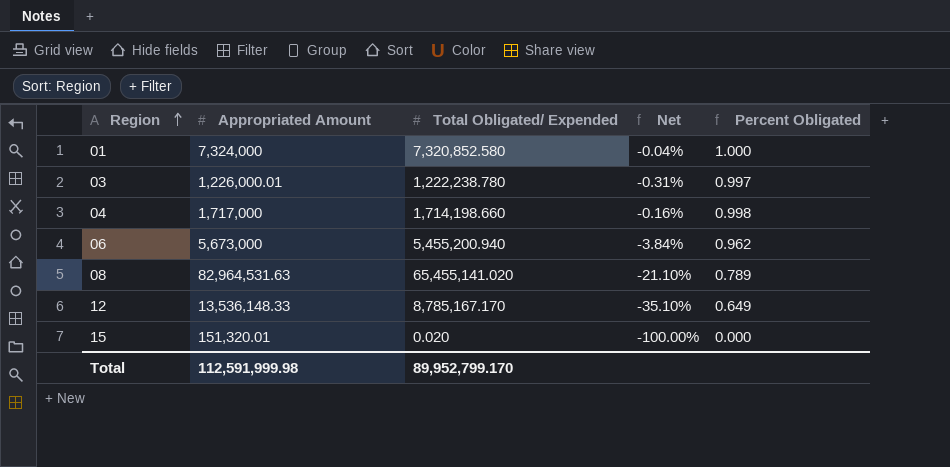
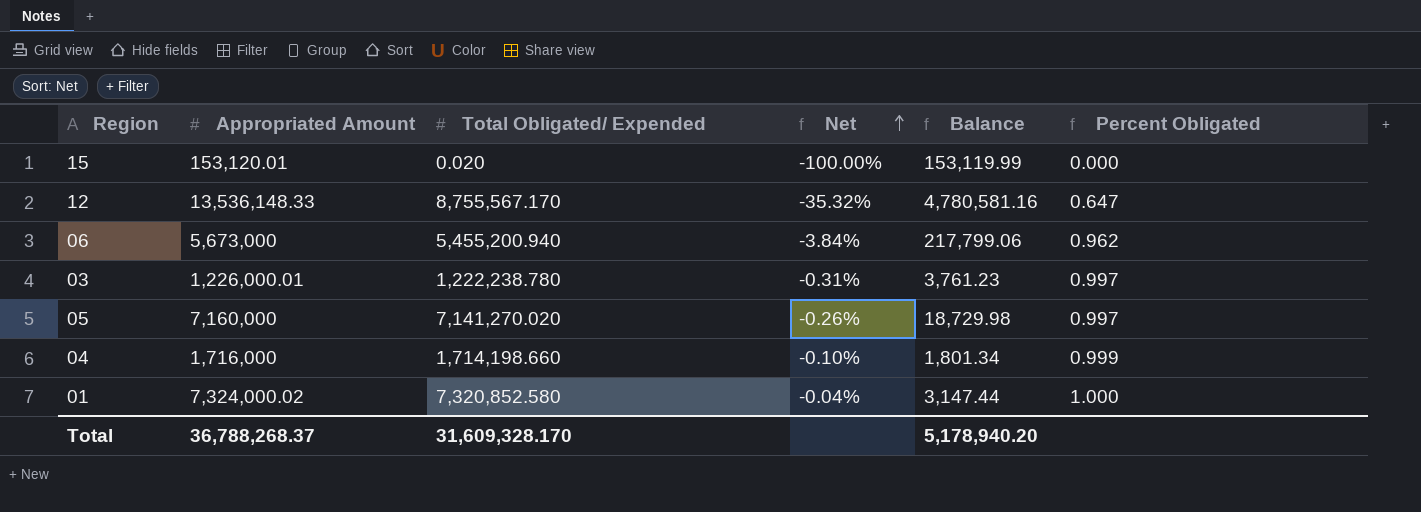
row order: Region ascending -> Net ascending
column Balance | formula: none -> [Appropriated Amount] - [Total Obligated/ Expended]
row 08: 82,964,531.63 | 65,455,141.020 | -21.10% | 0.789 -> none
15 | Appropriated Amount: 151,320.01 -> 153,120.01
12 | Total Obligated/ Expended: 8,785,167.170 -> 8,755,567.170
12 | Net: -35.10% -> -35.32%
12 | Percent Obligated: 0.649 -> 0.647
row 05: none -> 7,160,000 | 7,141,270.020 | -0.26% | 18,729.98 | 0.997
04 | Appropriated Amount: 1,717,000 -> 1,716,000
04 | Net: -0.16% -> -0.10%
04 | Percent Obligated: 0.998 -> 0.999
01 | Appropriated Amount: 7,324,000 -> 7,324,000.02
Total | Appropriated Amount: 112,591,999.98 -> 36,788,268.37
Total | Total Obligated/ Expended: 89,952,799.170 -> 31,609,328.170

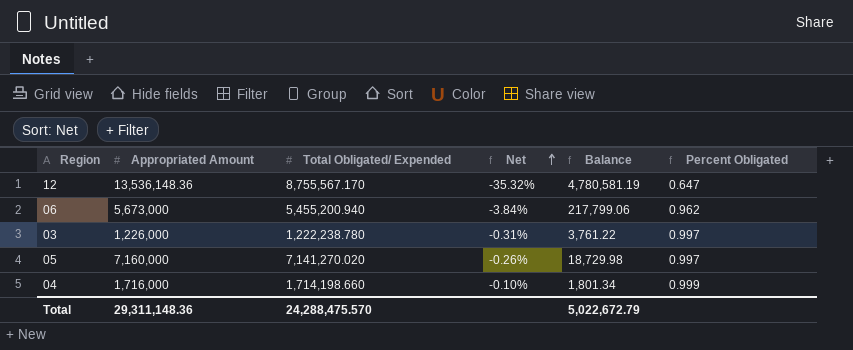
row 15: 153,120.01 | 0.020 | -100.00% | 153,119.99 | 0.000 -> none
row 01: 7,324,000.02 | 7,320,852.580 | -0.04% | 3,147.44 | 1.000 -> none
12 | Appropriated Amount: 13,536,148.33 -> 13,536,148.36
12 | Balance: 4,780,581.16 -> 4,780,581.19
03 | Appropriated Amount: 1,226,000.01 -> 1,226,000
03 | Balance: 3,761.23 -> 3,761.22
Total | Appropriated Amount: 36,788,268.37 -> 29,311,148.36
Total | Total Obligated/ Expended: 31,609,328.170 -> 24,288,475.570
Total | Balance: 5,178,940.20 -> 5,022,672.79

